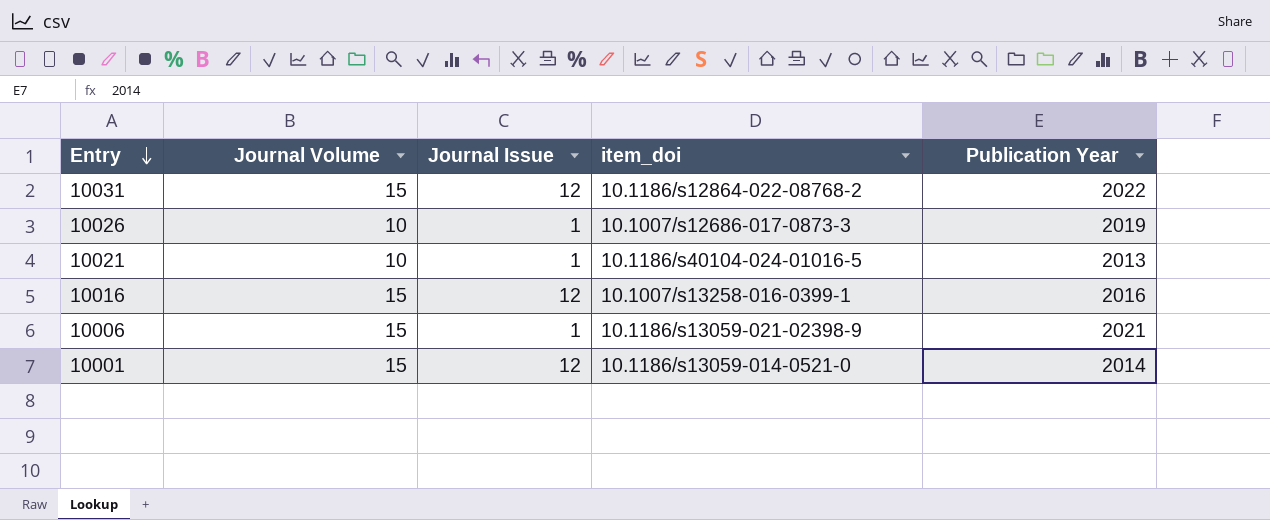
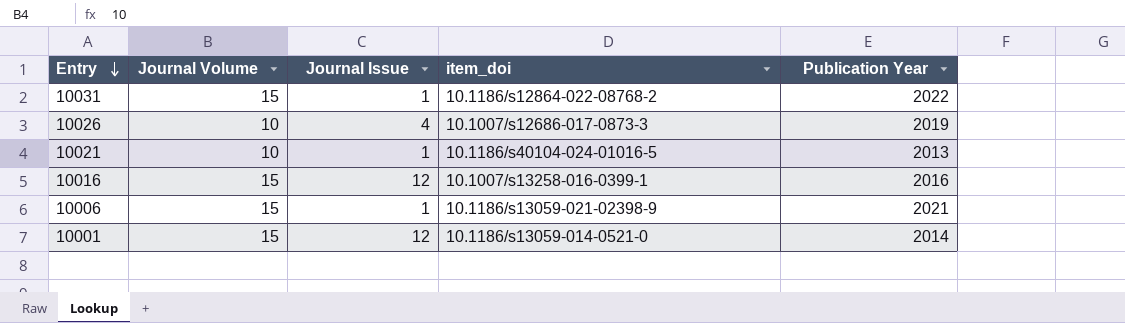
10031 | Journal Issue: 12 -> 1
10026 | Journal Issue: 1 -> 4

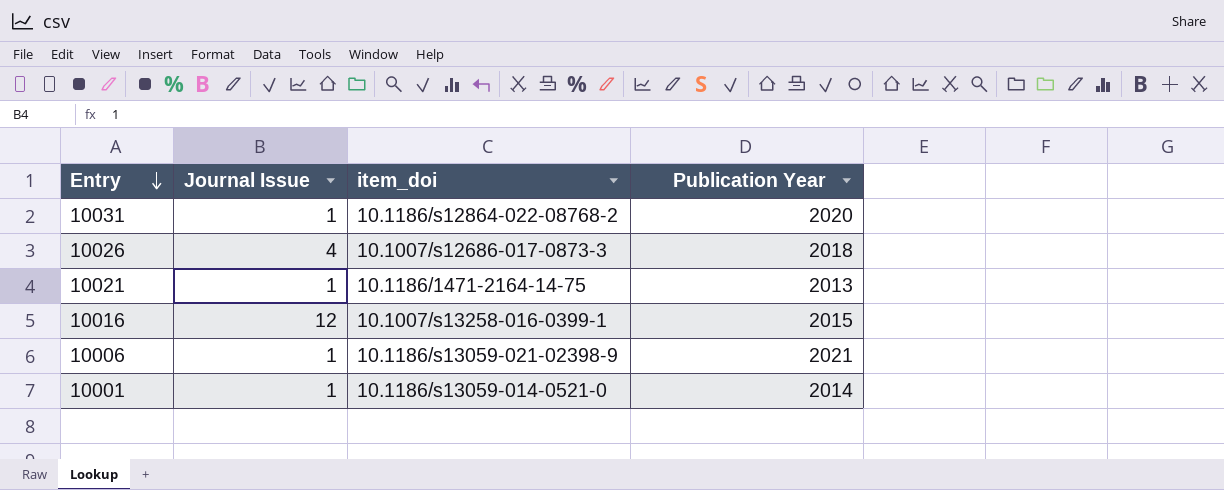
column Journal Volume | position: 2 -> none
10031 | Publication Year: 2022 -> 2020
10026 | Publication Year: 2019 -> 2018
10021 | item_doi: 10.1186/s40104-024-01016-5 -> 10.1186/1471-2164-14-75
10016 | Publication Year: 2016 -> 2015
10001 | Journal Issue: 12 -> 1

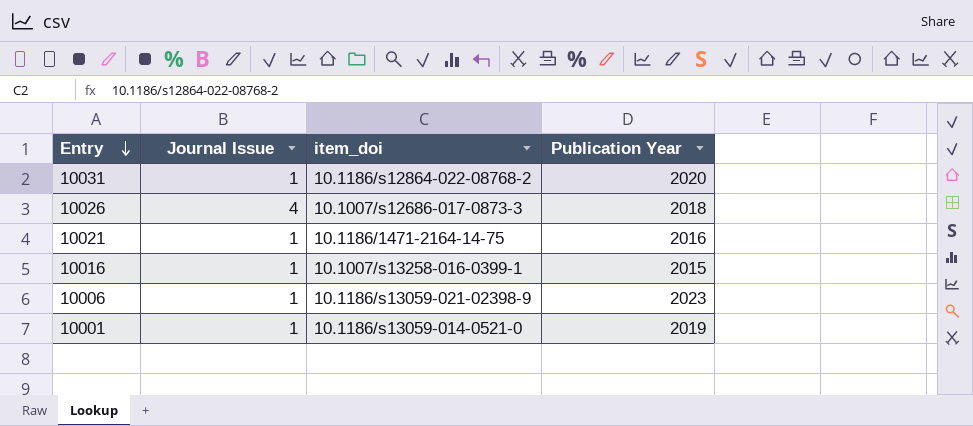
10021 | Publication Year: 2013 -> 2016
10016 | Journal Issue: 12 -> 1
10006 | Publication Year: 2021 -> 2023
10001 | Publication Year: 2014 -> 2019

